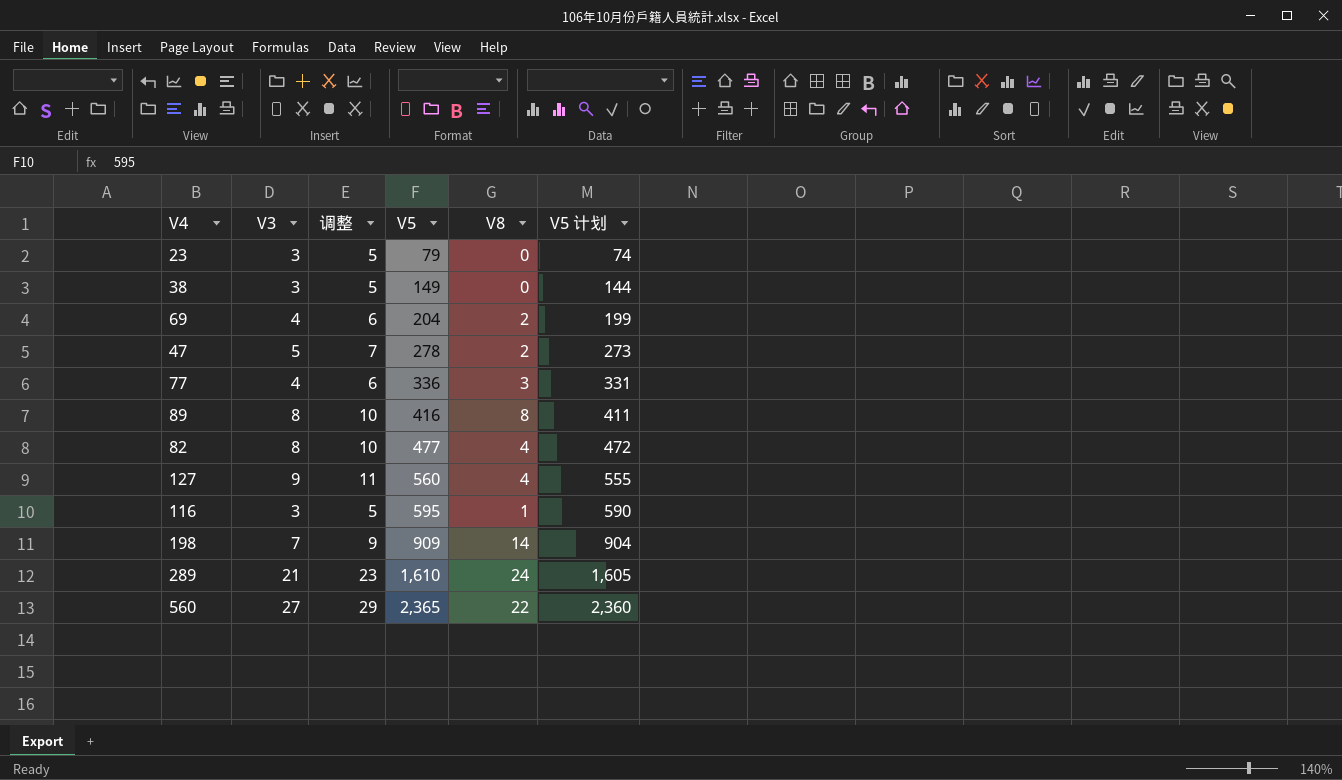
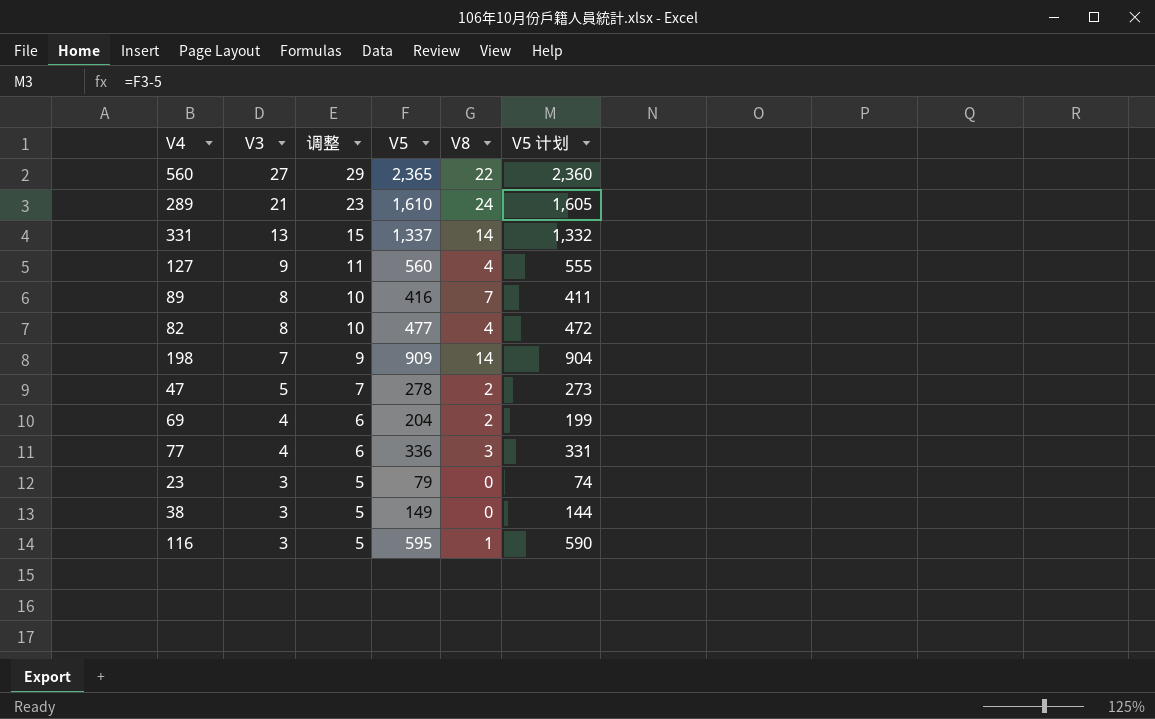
row order: V5 ascending -> V3 descending
row 331: none -> 13 | 15 | 1,337 | 14 | 1,332
89 | V8: 8 -> 7

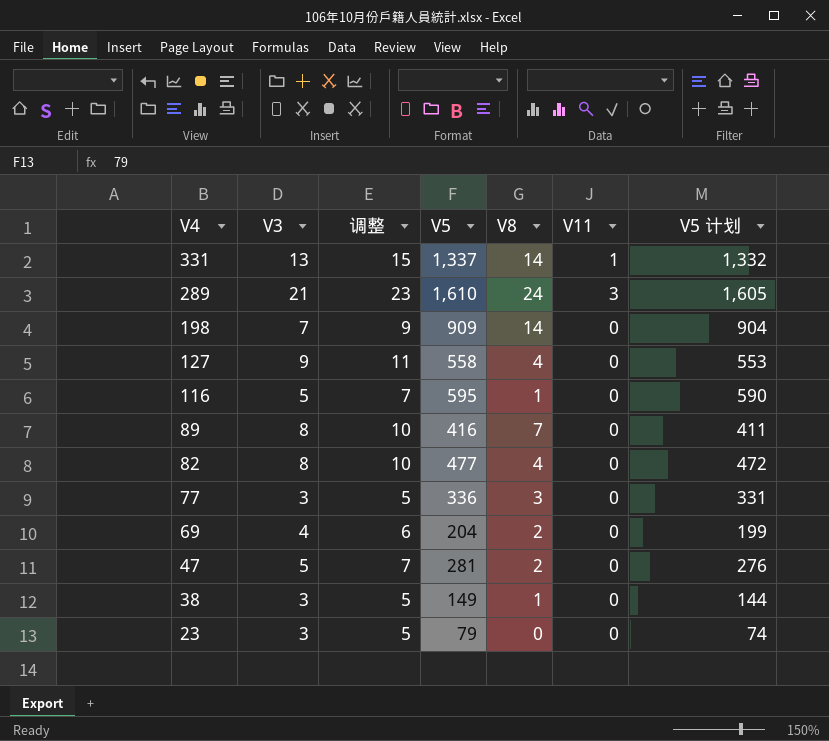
row order: V3 descending -> V4 descending
column V11 | position: none -> 6
row 560: 27 | 29 | 2,365 | 22 | 2,360 -> none
127 | V5: 560 -> 558
127 | V5 计划: 555 -> 553
116 | V3: 3 -> 5
116 | 调整: 5 -> 7
77 | V3: 4 -> 3
77 | 调整: 6 -> 5
47 | V5: 278 -> 281
47 | V5 计划: 273 -> 276
38 | V8: 0 -> 1

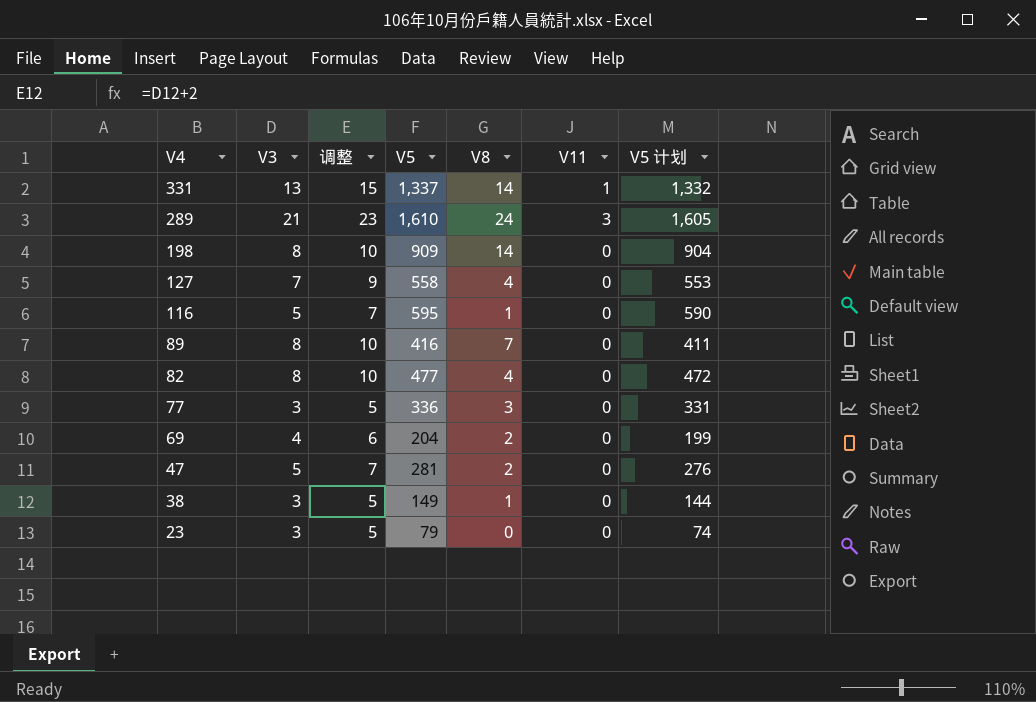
198 | V3: 7 -> 8
198 | 调整: 9 -> 10
127 | V3: 9 -> 7
127 | 调整: 11 -> 9

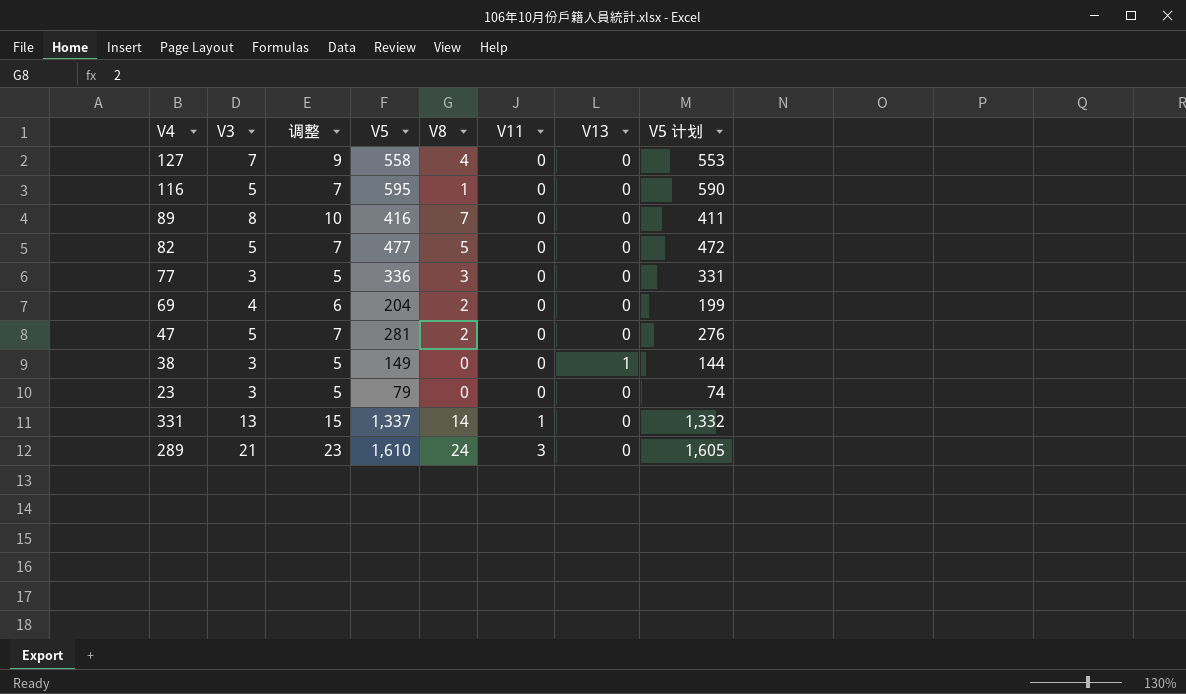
row order: V4 descending -> V11 ascending
column V13 | position: none -> 7
row 198: 8 | 10 | 909 | 14 | 0 | 904 -> none
82 | V3: 8 -> 5
82 | 调整: 10 -> 7
82 | V8: 4 -> 5
38 | V8: 1 -> 0

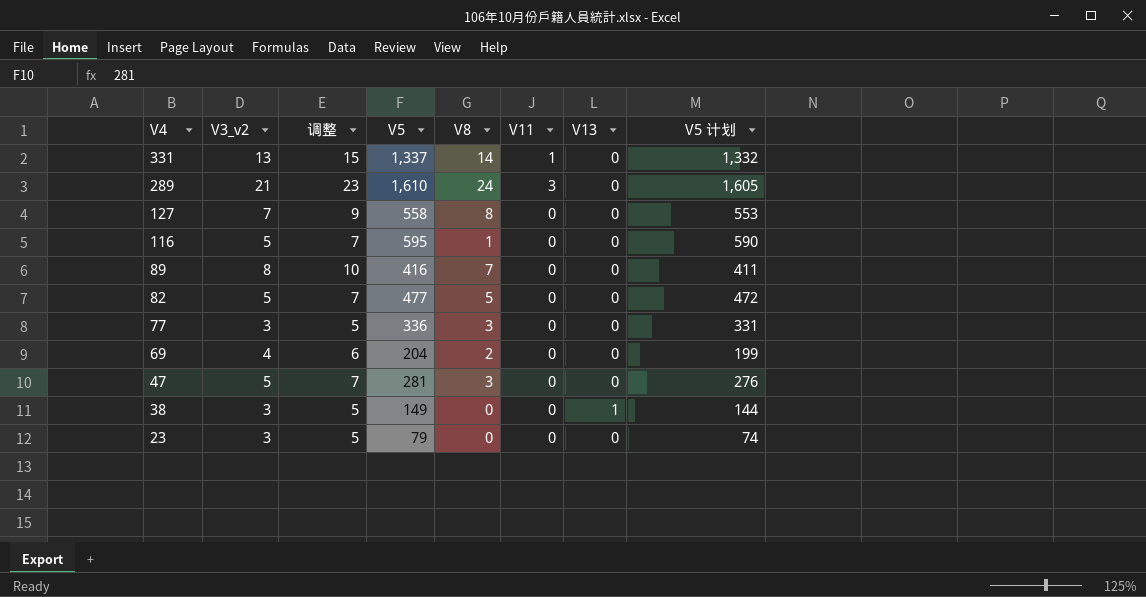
row order: V11 ascending -> V4 descending
column name: V3 -> V3_v2
127 | V8: 4 -> 8
47 | V8: 2 -> 3

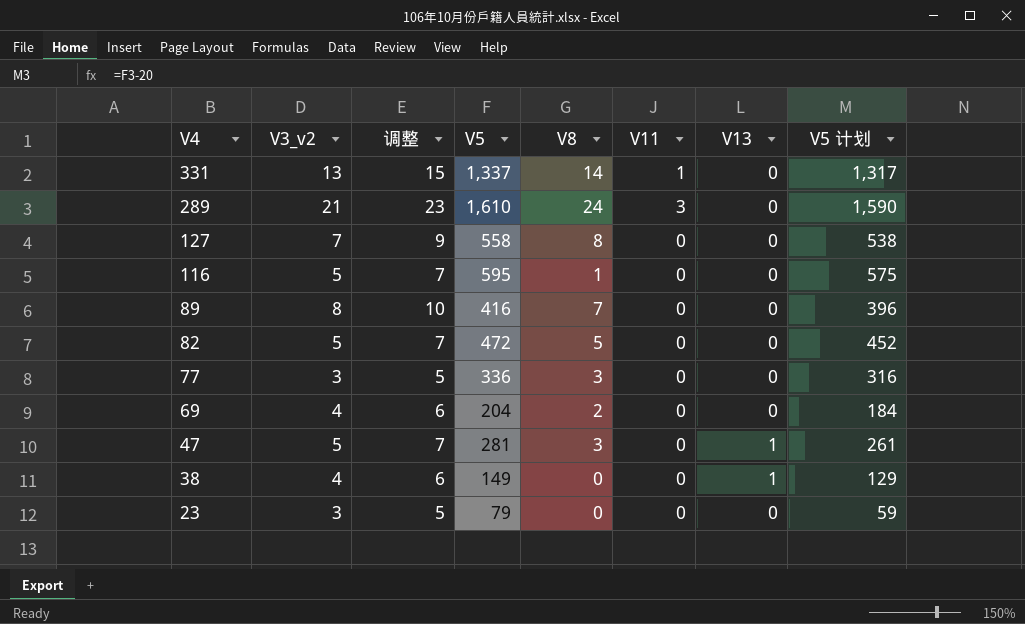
column V5 计划 | formula: [V5] - 5 -> [V5] - 20
82 | V5: 477 -> 472
47 | V13: 0 -> 1
38 | V3_v2: 3 -> 4
38 | 调整: 5 -> 6

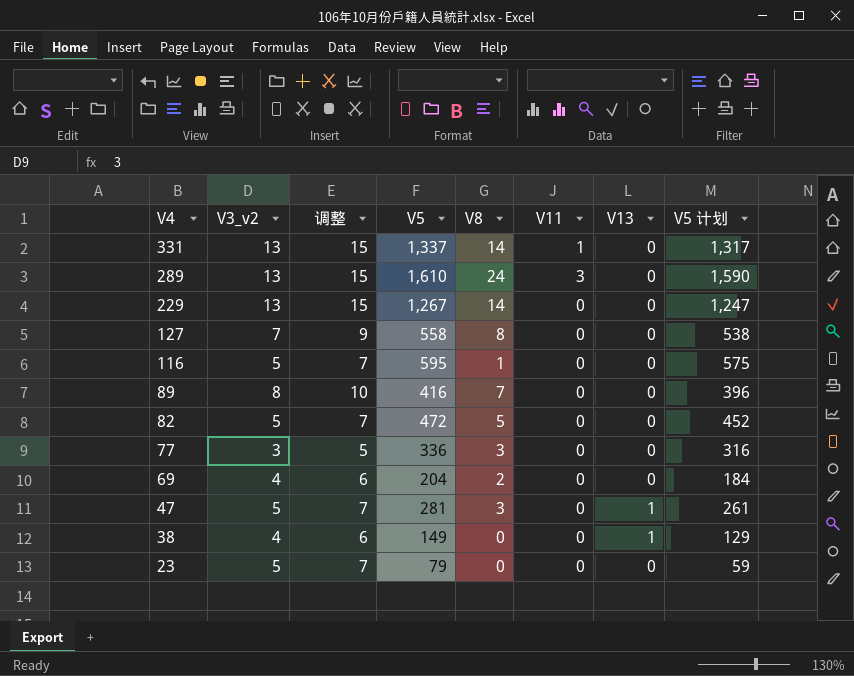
289 | V3_v2: 21 -> 13
289 | 调整: 23 -> 15
row 229: none -> 13 | 15 | 1,267 | 14 | 0 | 0 | 1,247
23 | V3_v2: 3 -> 5
23 | 调整: 5 -> 7

